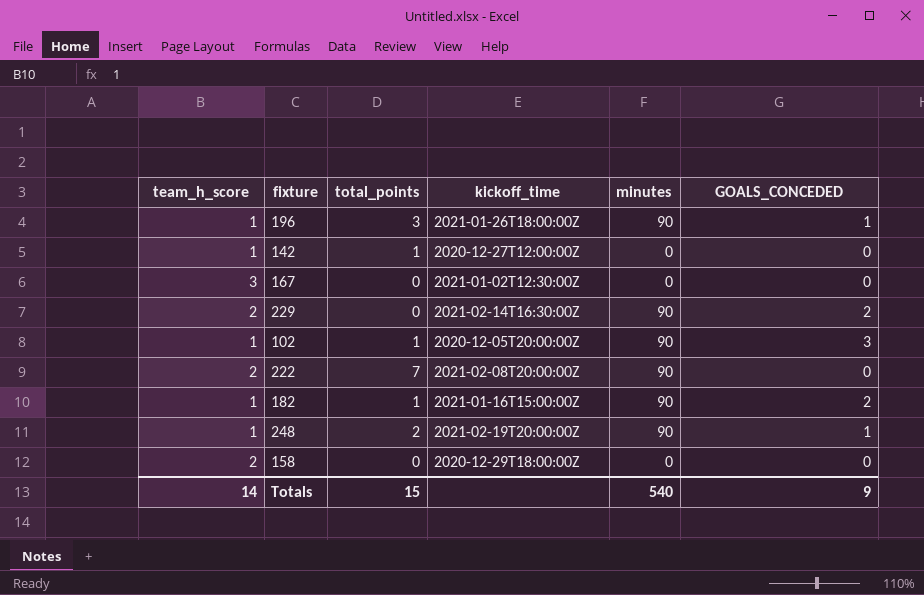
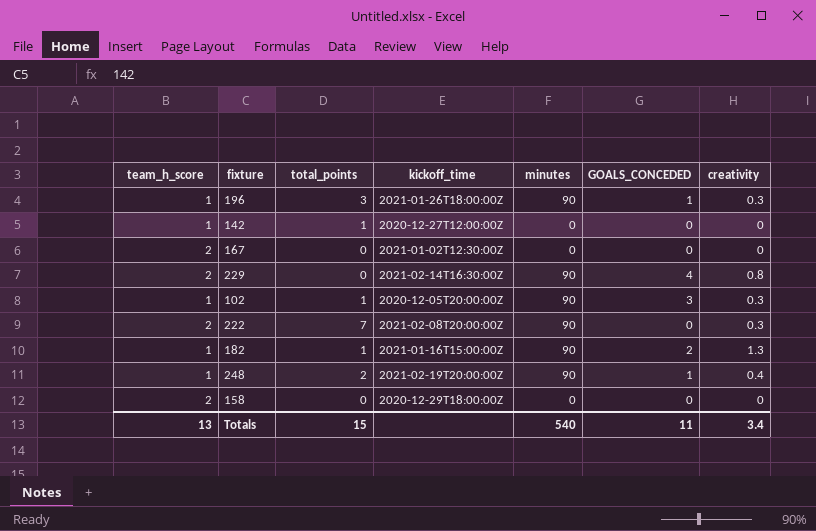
column creativity | position: none -> 7
167 | team_h_score: 3 -> 2
229 | GOALS_CONCEDED: 2 -> 4
Totals | team_h_score: 14 -> 13
Totals | GOALS_CONCEDED: 9 -> 11

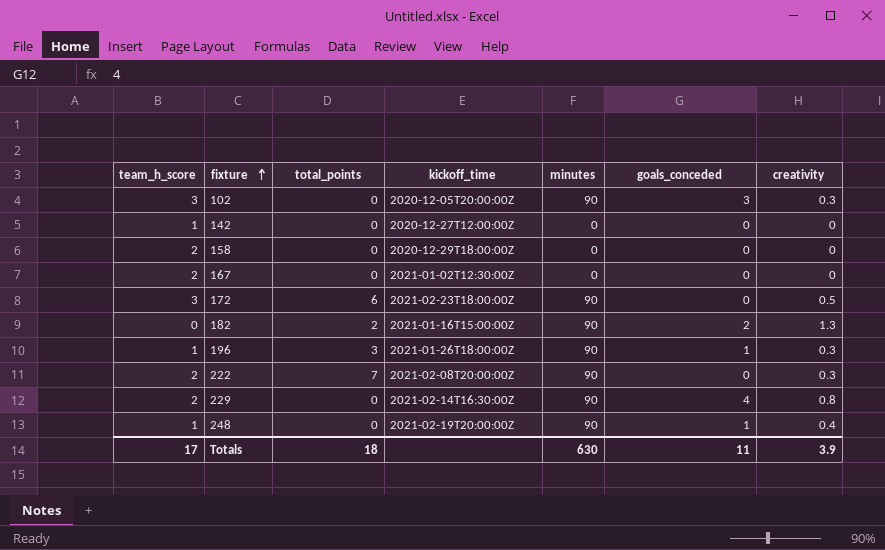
row order: none -> fixture ascending
column name: GOALS_CONCEDED -> goals_conceded
102 | team_h_score: 1 -> 3
102 | total_points: 1 -> 0
142 | total_points: 1 -> 0
row 172: none -> 3 | 6 | 2021-02-23T18:00:00Z | 90 | 0 | 0.5
182 | team_h_score: 1 -> 0
182 | total_points: 1 -> 2
248 | total_points: 2 -> 0
Totals | team_h_score: 13 -> 17
Totals | total_points: 15 -> 18
Totals | minutes: 540 -> 630
Totals | creativity: 3.4 -> 3.9

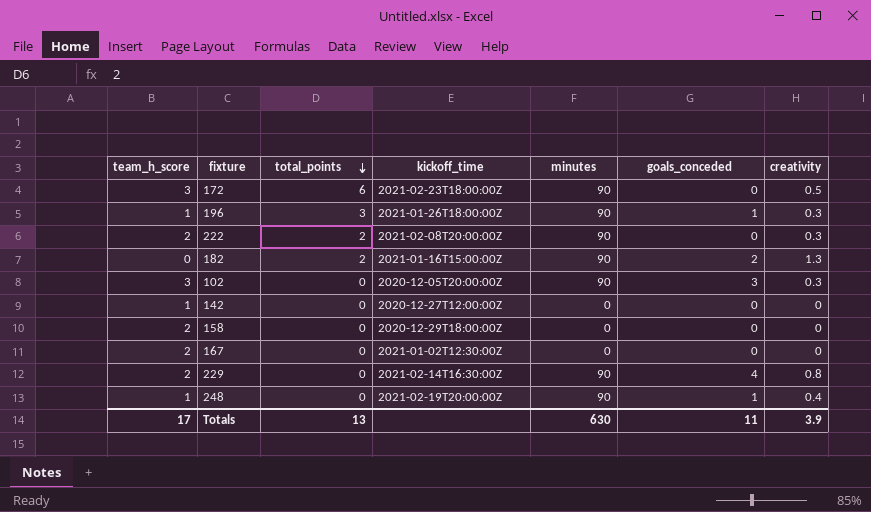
row order: fixture ascending -> total_points descending
222 | total_points: 7 -> 2
Totals | total_points: 18 -> 13

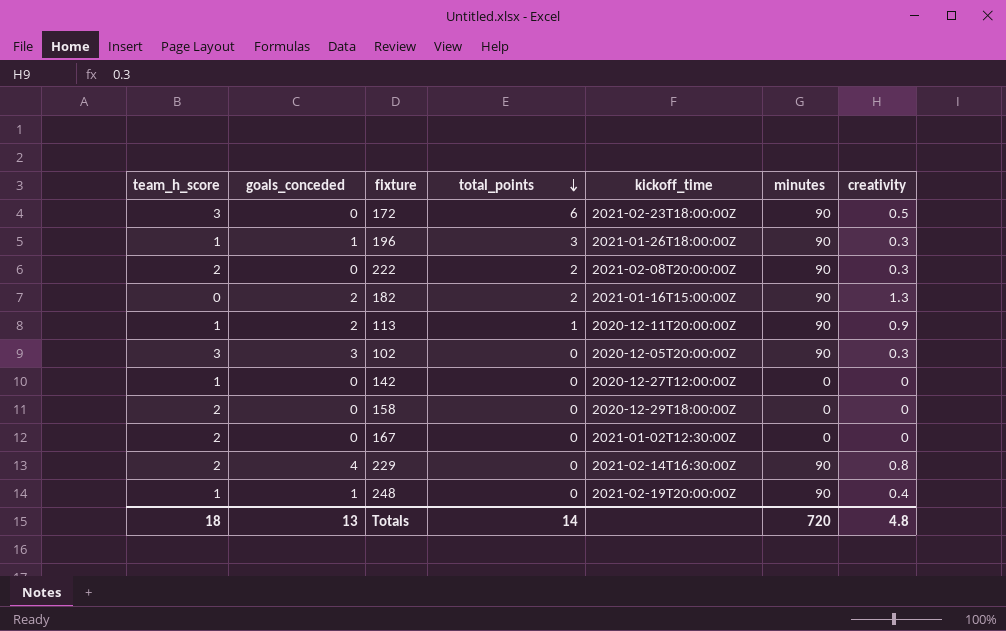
column goals_conceded | position: 6 -> 2
row 113: none -> 1 | 2 | 1 | 2020-12-11T20:00:00Z | 90 | 0.9
Totals | team_h_score: 17 -> 18
Totals | goals_conceded: 11 -> 13
Totals | total_points: 13 -> 14
Totals | minutes: 630 -> 720
Totals | creativity: 3.9 -> 4.8

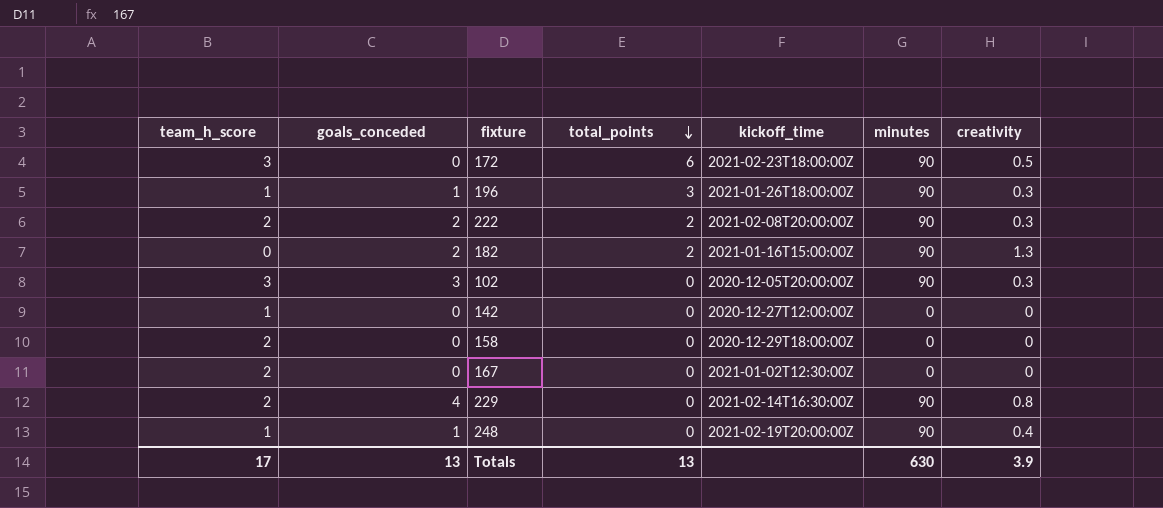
row 113: 1 | 2 | 1 | 2020-12-11T20:00:00Z | 90 | 0.9 -> none
222 | goals_conceded: 0 -> 2
Totals | team_h_score: 18 -> 17
Totals | total_points: 14 -> 13
Totals | minutes: 720 -> 630
Totals | creativity: 4.8 -> 3.9

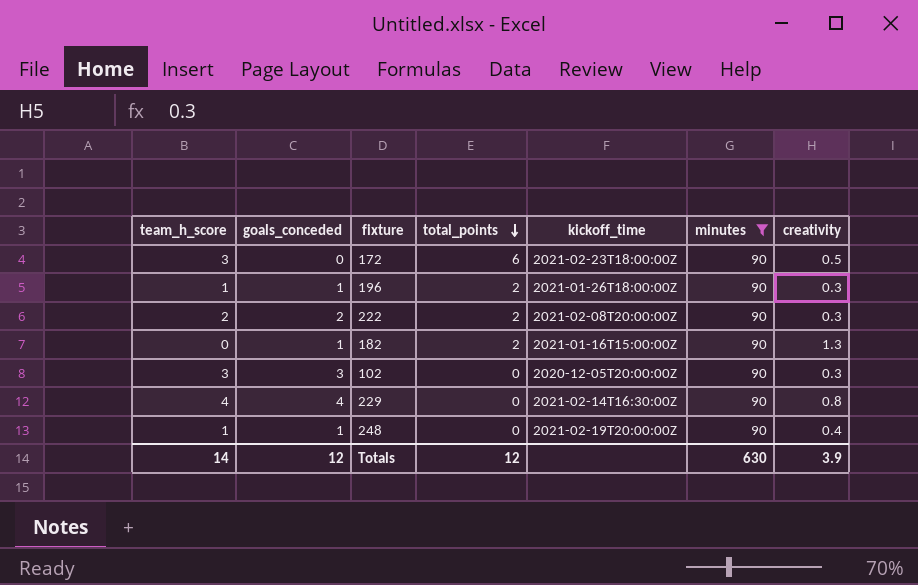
filter: none -> minutes = 90
196 | total_points: 3 -> 2
182 | goals_conceded: 2 -> 1
229 | team_h_score: 2 -> 4
Totals | team_h_score: 17 -> 14
Totals | goals_conceded: 13 -> 12
Totals | total_points: 13 -> 12

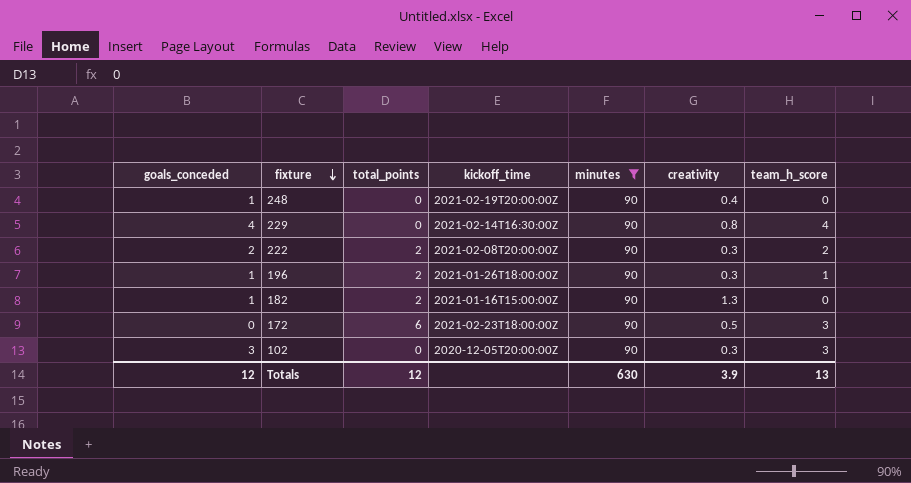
row order: total_points descending -> fixture descending
column team_h_score | position: 1 -> 7
248 | team_h_score: 1 -> 0
Totals | team_h_score: 14 -> 13

